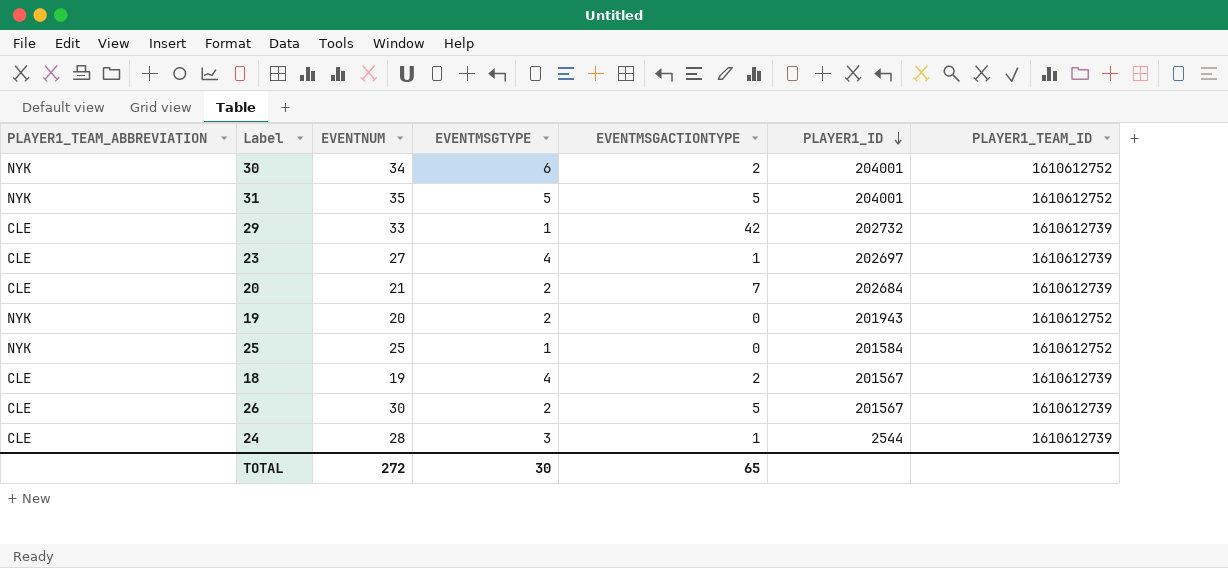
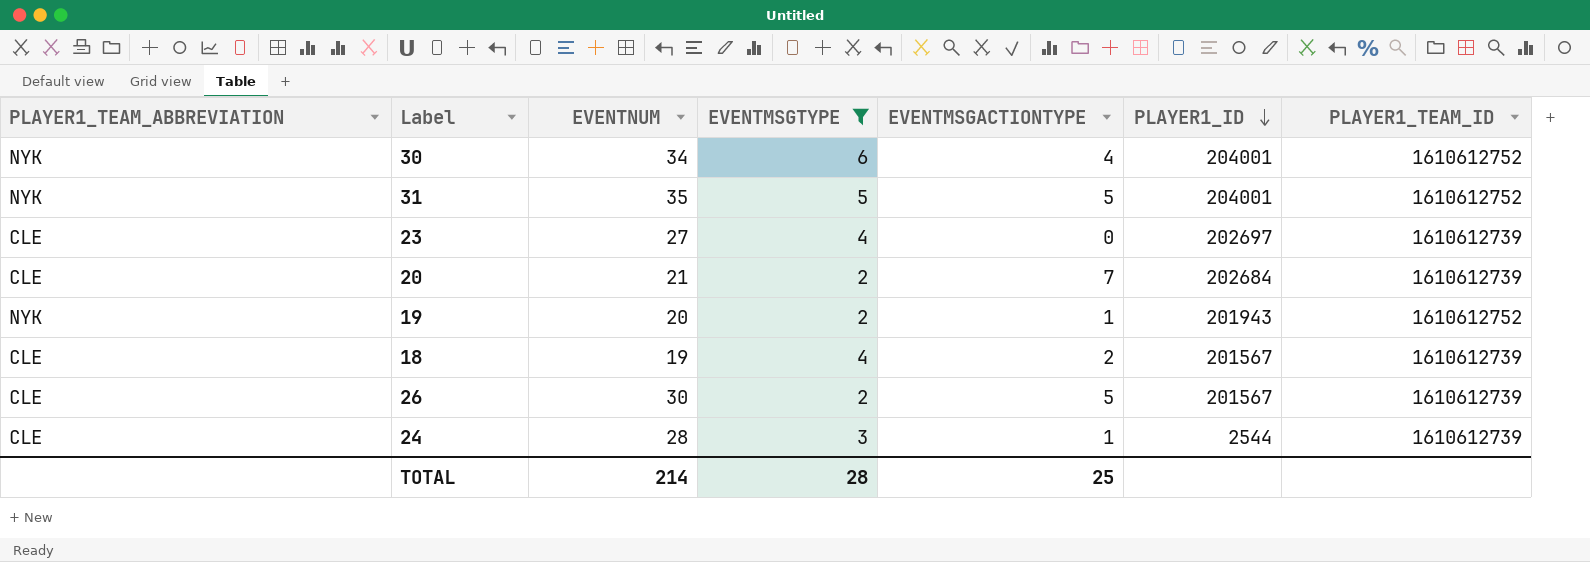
filter: none -> EVENTMSGTYPE != 1
30 | EVENTMSGACTIONTYPE: 2 -> 4
23 | EVENTMSGACTIONTYPE: 1 -> 0
19 | EVENTMSGACTIONTYPE: 0 -> 1
TOTAL | EVENTNUM: 272 -> 214
TOTAL | EVENTMSGTYPE: 30 -> 28
TOTAL | EVENTMSGACTIONTYPE: 65 -> 25

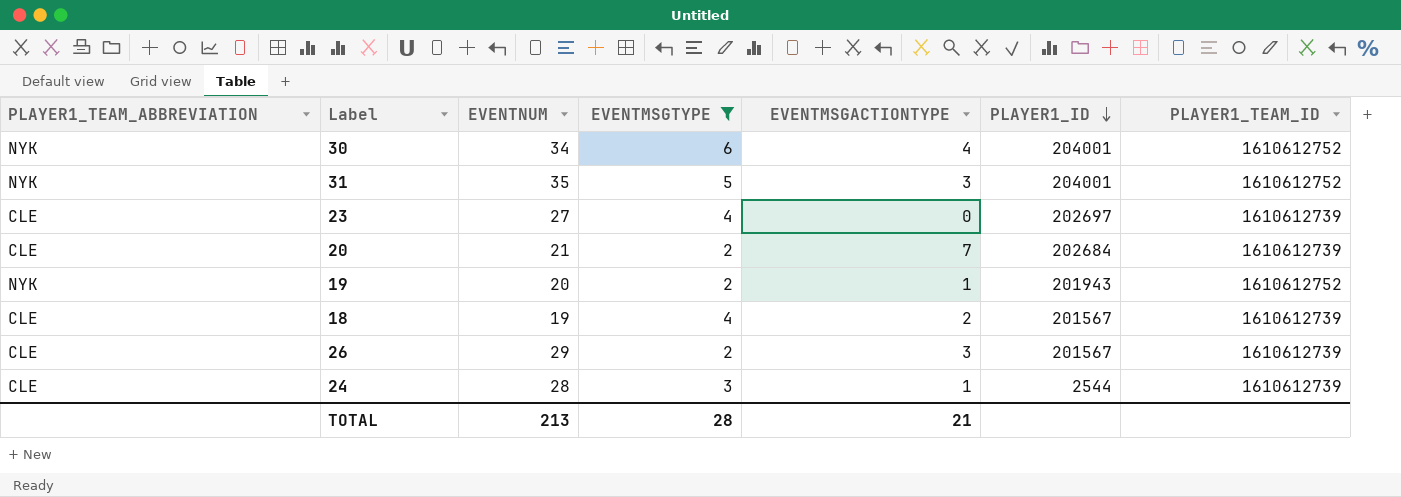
31 | EVENTMSGACTIONTYPE: 5 -> 3
26 | EVENTNUM: 30 -> 29
26 | EVENTMSGACTIONTYPE: 5 -> 3
TOTAL | EVENTNUM: 214 -> 213
TOTAL | EVENTMSGACTIONTYPE: 25 -> 21

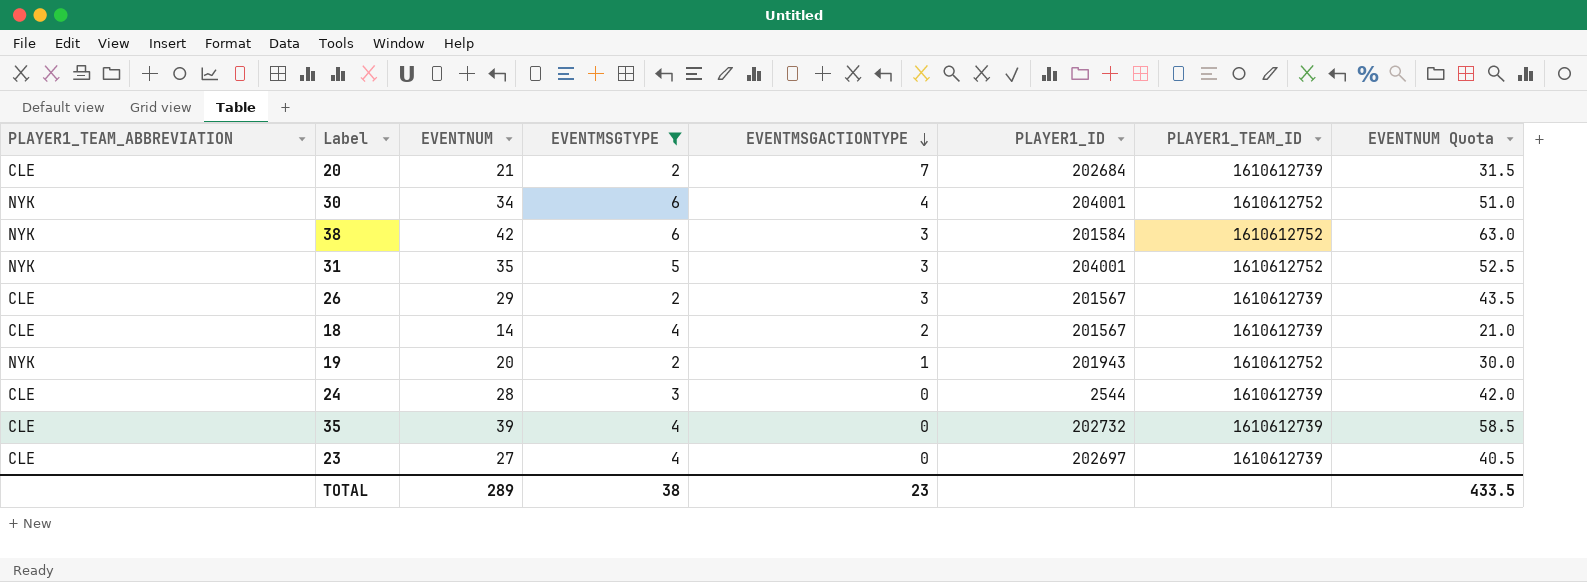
row order: PLAYER1_ID descending -> EVENTMSGACTIONTYPE descending
column EVENTNUM Quota | formula: none -> [EVENTNUM] * 1.5
row 38: none -> NYK | 42 | 6 | 3 | 201584 | 1610612752 | 63.0
18 | EVENTNUM: 19 -> 14
24 | EVENTMSGACTIONTYPE: 1 -> 0
row 35: none -> CLE | 39 | 4 | 0 | 202732 | 1610612739 | 58.5
TOTAL | EVENTNUM: 213 -> 289
TOTAL | EVENTMSGTYPE: 28 -> 38
TOTAL | EVENTMSGACTIONTYPE: 21 -> 23

